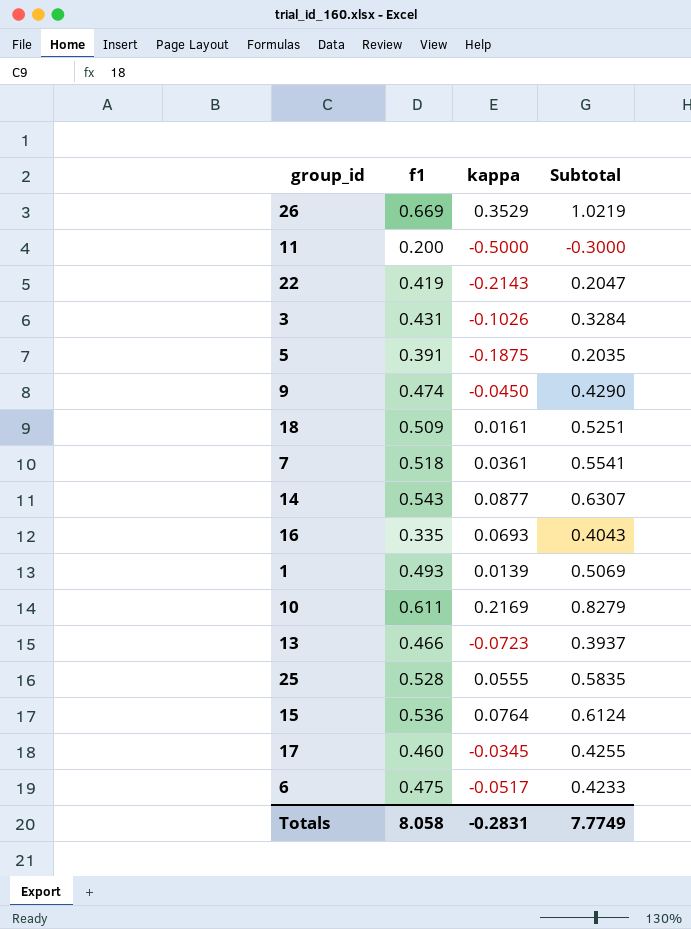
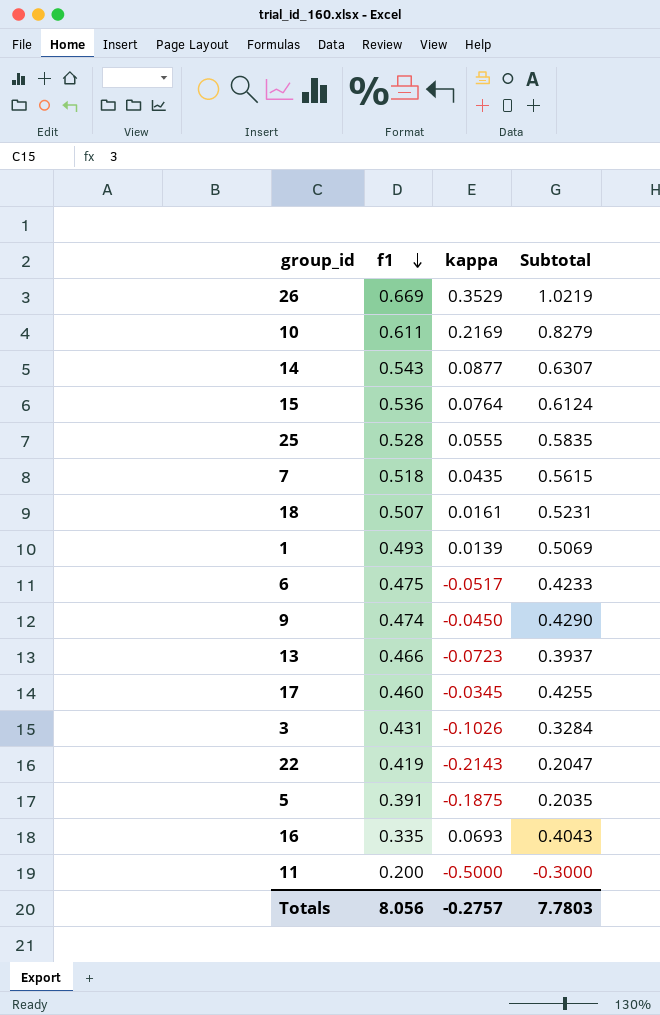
row order: none -> f1 descending
7 | kappa: 0.0361 -> 0.0435
7 | Subtotal: 0.5541 -> 0.5615
18 | f1: 0.509 -> 0.507
18 | Subtotal: 0.5251 -> 0.5231
Totals | f1: 8.058 -> 8.056
Totals | kappa: -0.2831 -> -0.2757
Totals | Subtotal: 7.7749 -> 7.7803

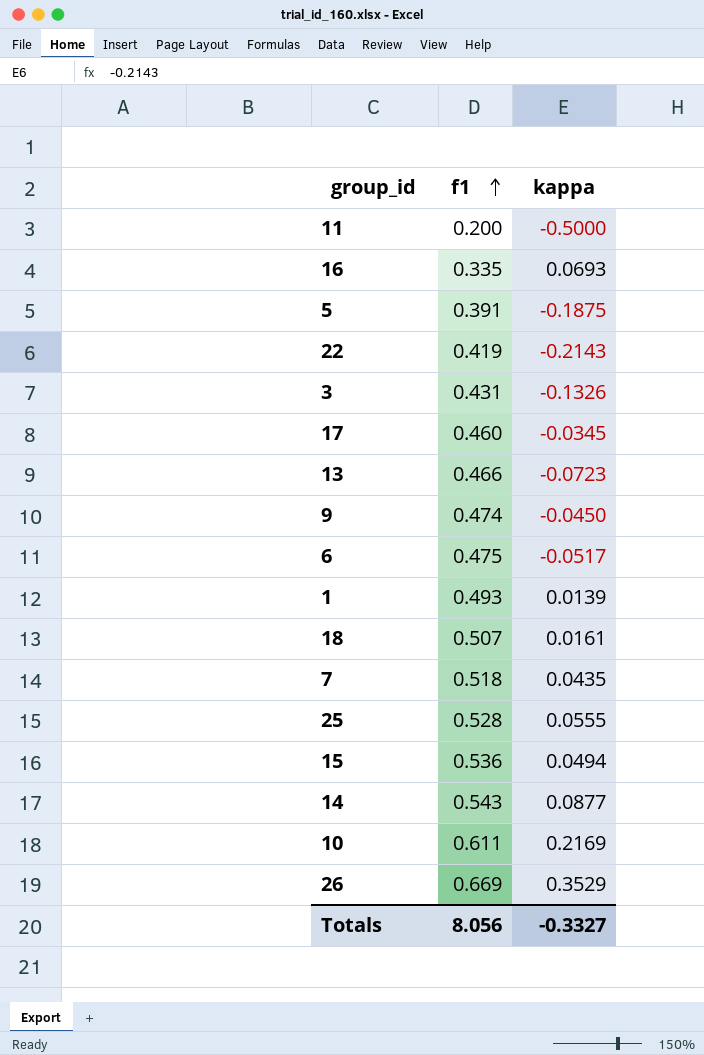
row order: f1 descending -> f1 ascending
column Subtotal | formula: [f1] + [kappa] -> none
3 | kappa: -0.1026 -> -0.1326
15 | kappa: 0.0764 -> 0.0494
Totals | kappa: -0.2757 -> -0.3327

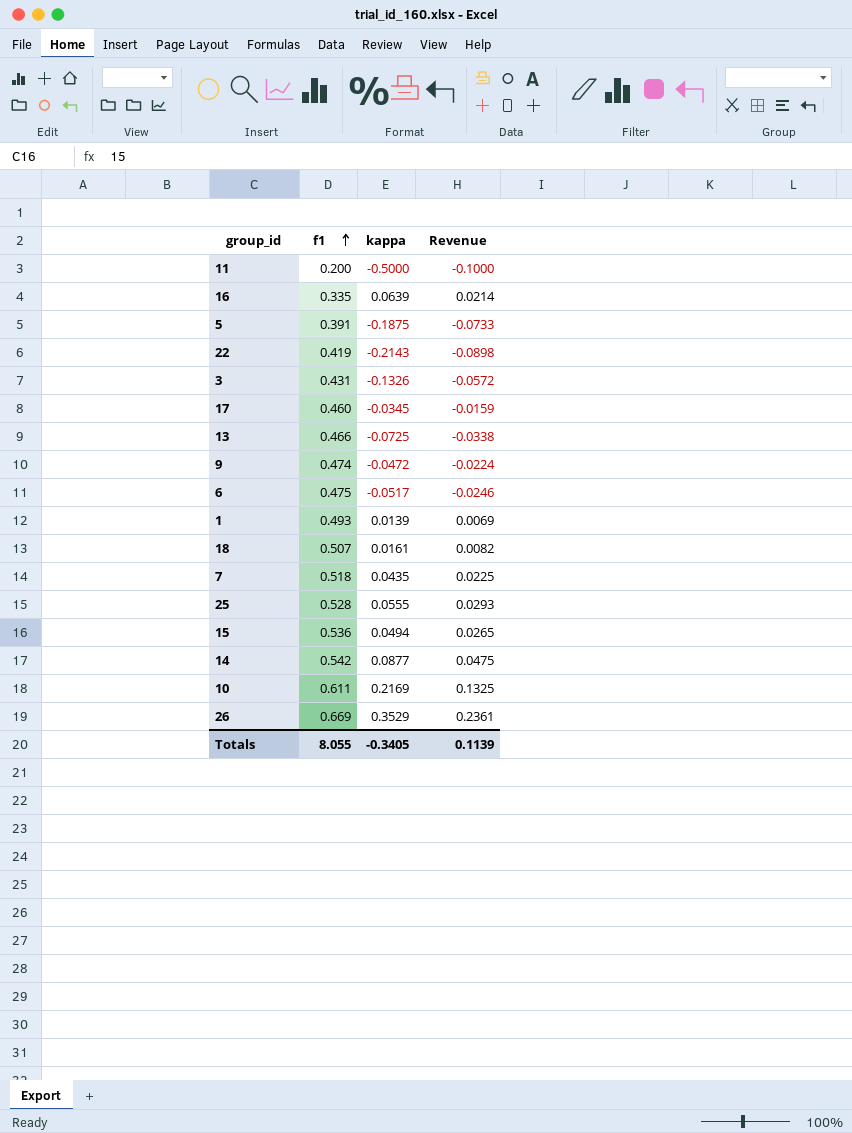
column Revenue | formula: none -> [f1] * [kappa]
16 | kappa: 0.0693 -> 0.0639
13 | kappa: -0.0723 -> -0.0725
9 | kappa: -0.0450 -> -0.0472
14 | f1: 0.543 -> 0.542
Totals | f1: 8.056 -> 8.055
Totals | kappa: -0.3327 -> -0.3405

